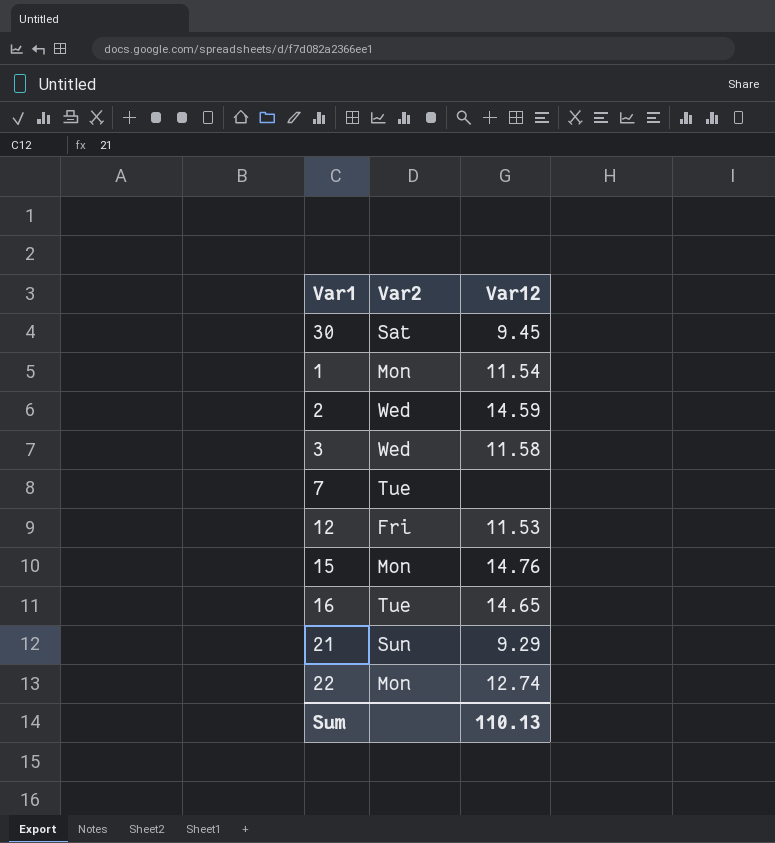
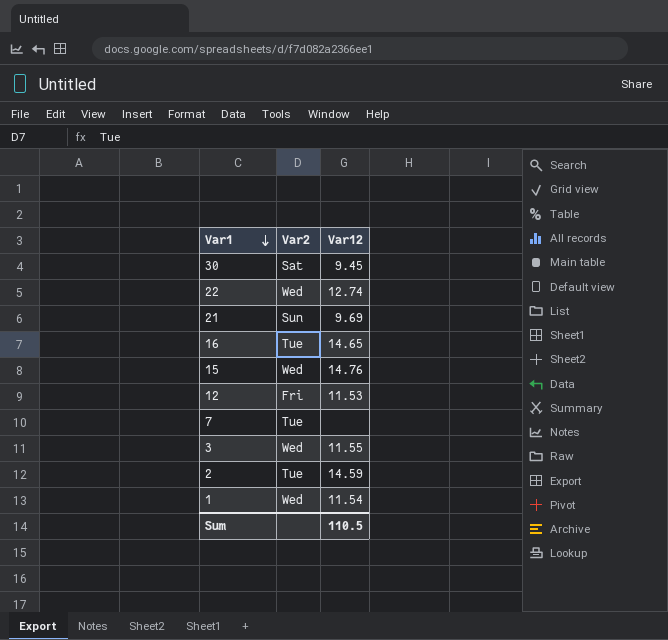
row order: none -> Var1 descending
22 | Var2: Mon -> Wed
21 | Var12: 9.29 -> 9.69
15 | Var2: Mon -> Wed
3 | Var12: 11.58 -> 11.55
2 | Var2: Wed -> Tue
1 | Var2: Mon -> Wed
Sum | Var12: 110.13 -> 110.5

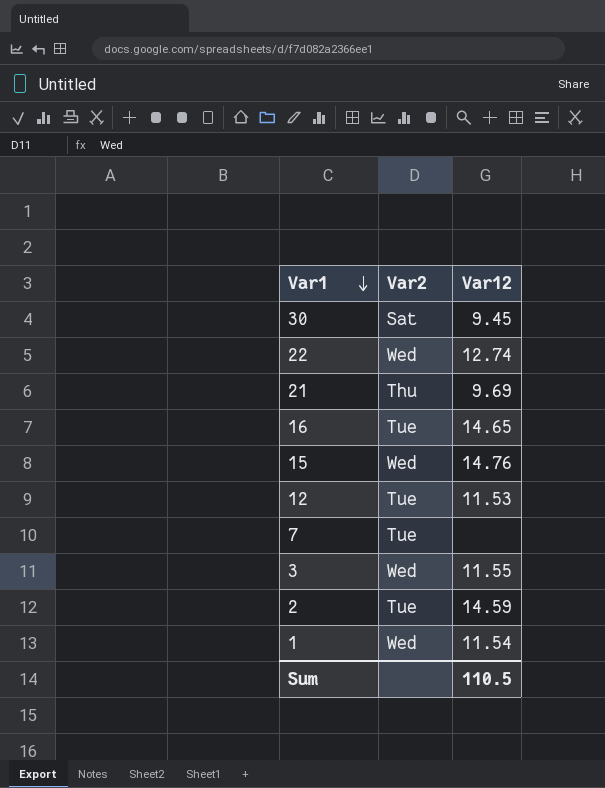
21 | Var2: Sun -> Thu
12 | Var2: Fri -> Tue

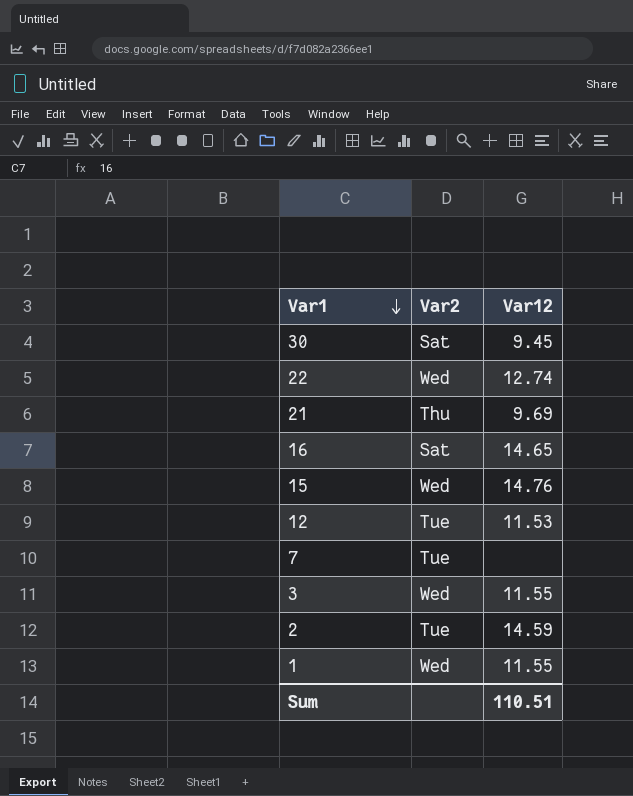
16 | Var2: Tue -> Sat
1 | Var12: 11.54 -> 11.55
Sum | Var12: 110.5 -> 110.51

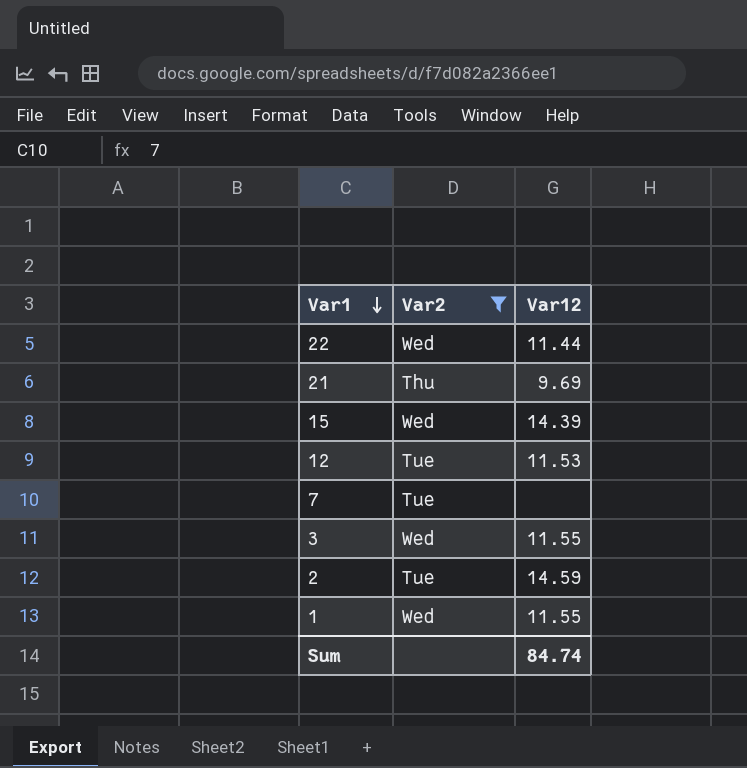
filter: none -> Var2 != Sat
22 | Var12: 12.74 -> 11.44
15 | Var12: 14.76 -> 14.39
Sum | Var12: 110.51 -> 84.74

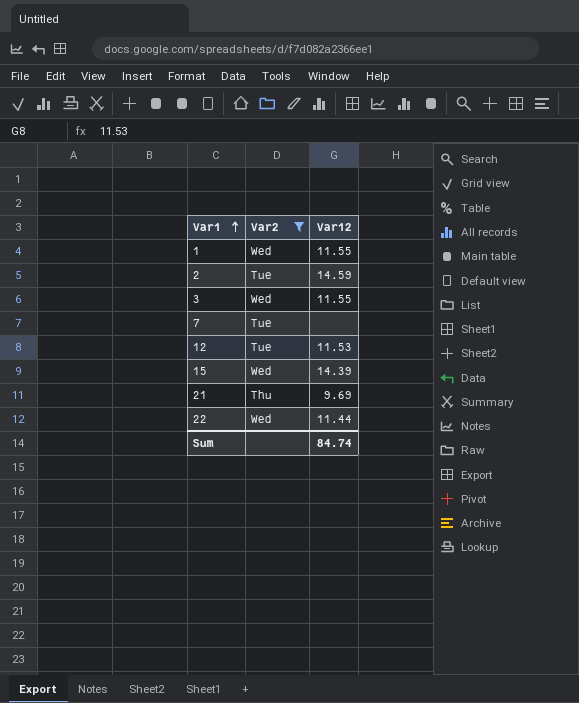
row order: Var1 descending -> Var1 ascending

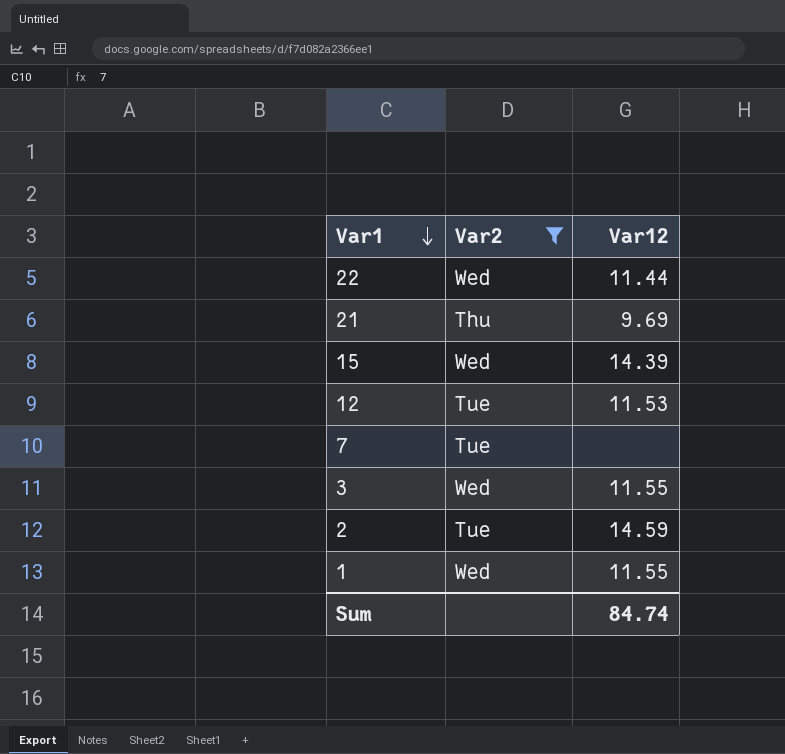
row order: Var1 ascending -> Var1 descending

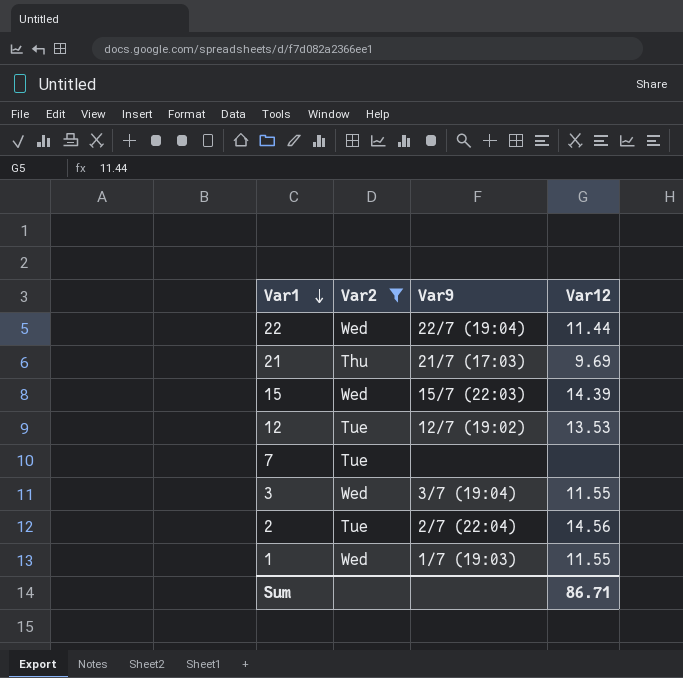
column Var9 | position: none -> 3
12 | Var12: 11.53 -> 13.53
2 | Var12: 14.59 -> 14.56
Sum | Var12: 84.74 -> 86.71

